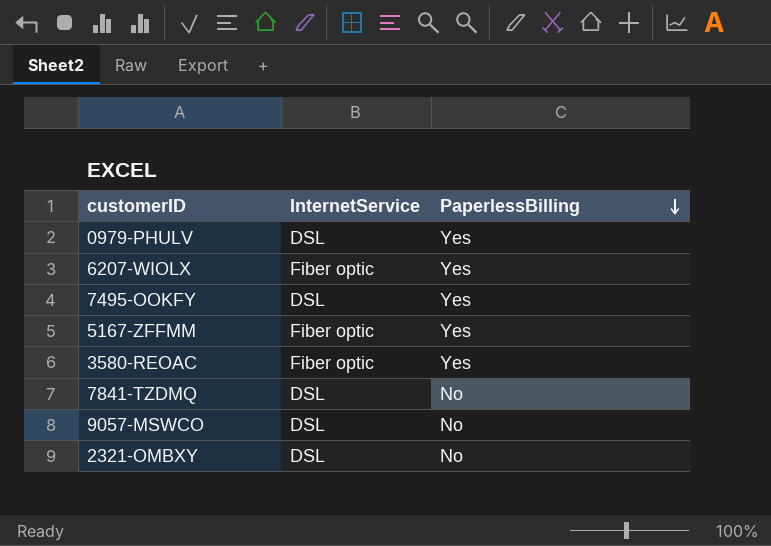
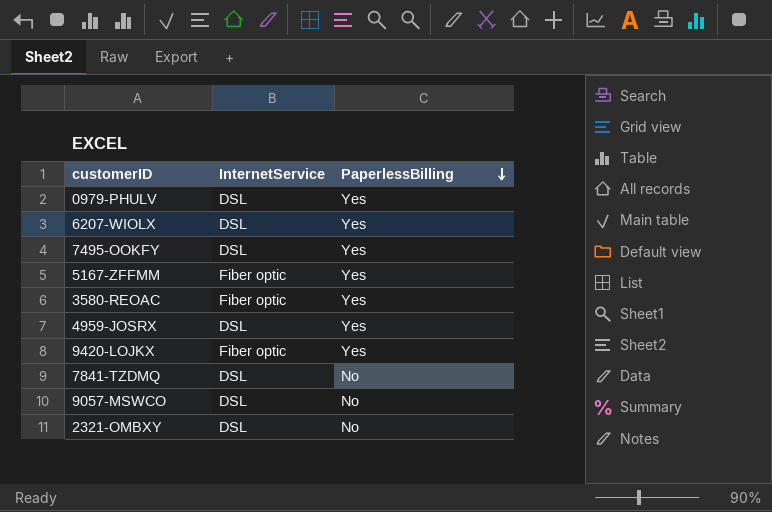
6207-WIOLX | InternetService: Fiber optic -> DSL
row 4959-JOSRX: none -> DSL | Yes
row 9420-LOJKX: none -> Fiber optic | Yes

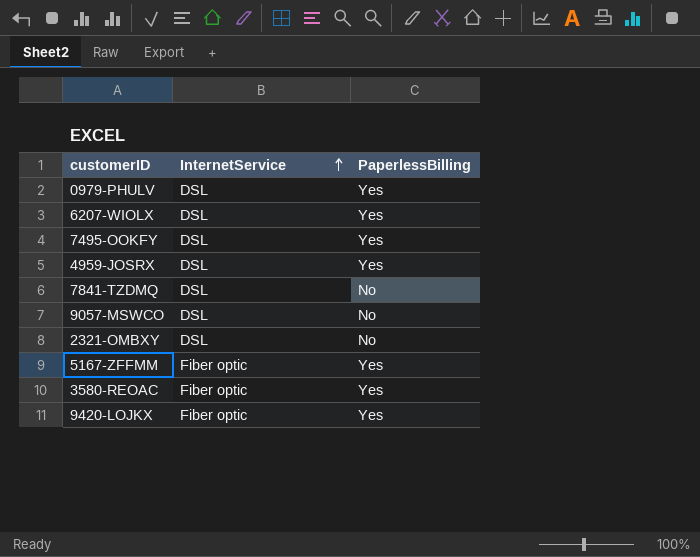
row order: PaperlessBilling descending -> InternetService ascending

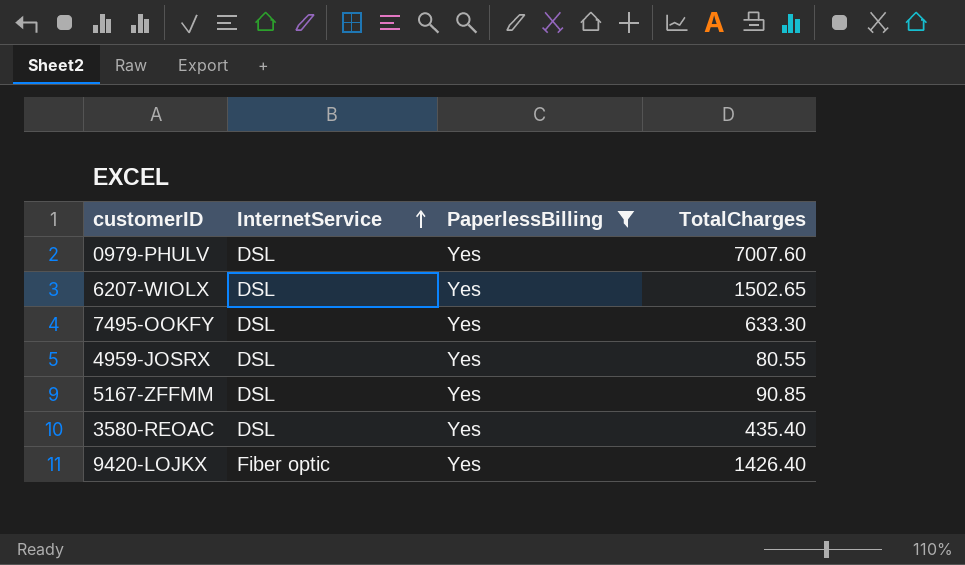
filter: none -> PaperlessBilling = Yes
column TotalCharges | position: none -> 4
5167-ZFFMM | InternetService: Fiber optic -> DSL
3580-REOAC | InternetService: Fiber optic -> DSL

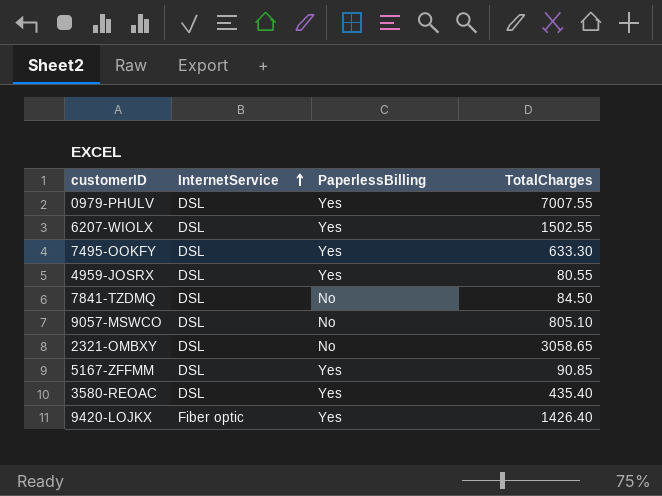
filter: PaperlessBilling = Yes -> none
0979-PHULV | TotalCharges: 7007.60 -> 7007.55
6207-WIOLX | TotalCharges: 1502.65 -> 1502.55

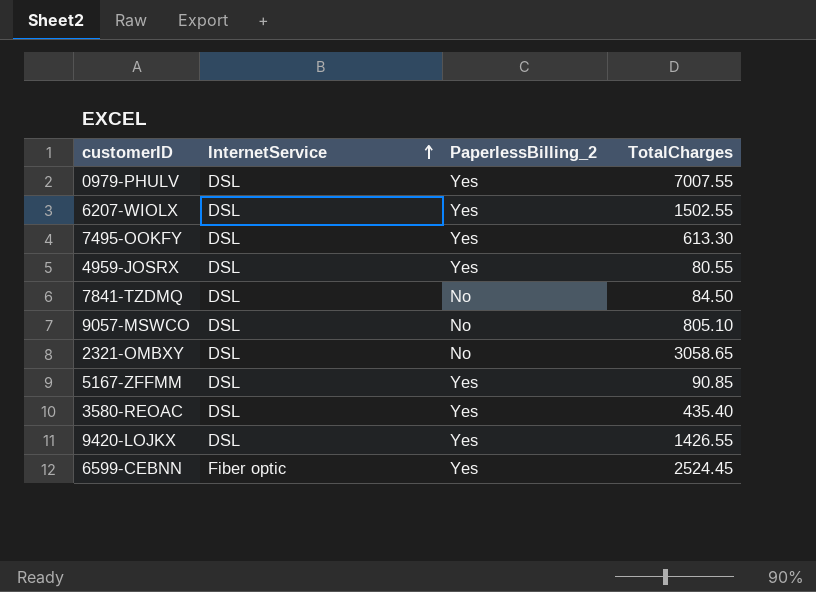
column name: PaperlessBilling -> PaperlessBilling_2
7495-OOKFY | TotalCharges: 633.30 -> 613.30
9420-LOJKX | InternetService: Fiber optic -> DSL
9420-LOJKX | TotalCharges: 1426.40 -> 1426.55
row 6599-CEBNN: none -> Fiber optic | Yes | 2524.45

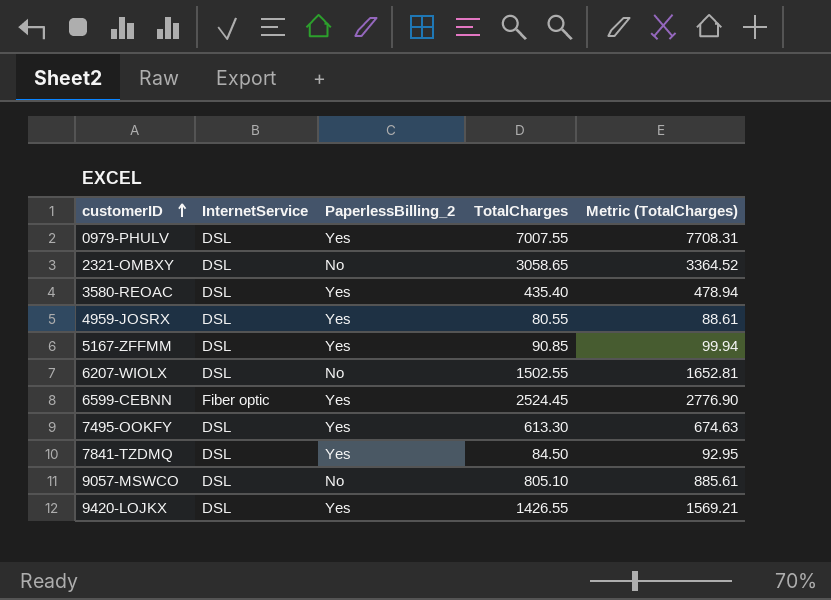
row order: InternetService ascending -> customerID ascending
column Metric (TotalCharges) | formula: none -> [TotalCharges] * 1.1
6207-WIOLX | PaperlessBilling_2: Yes -> No
7841-TZDMQ | PaperlessBilling_2: No -> Yes

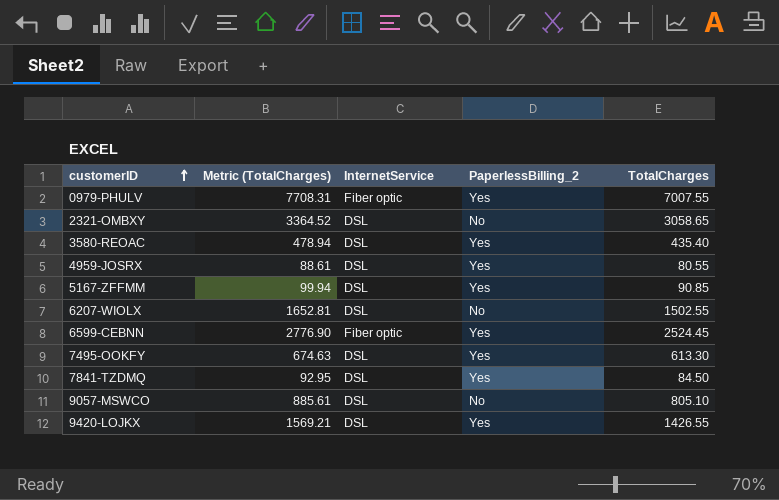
column Metric (TotalCharges) | position: 5 -> 2
0979-PHULV | InternetService: DSL -> Fiber optic

